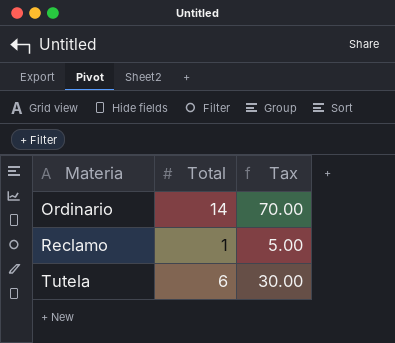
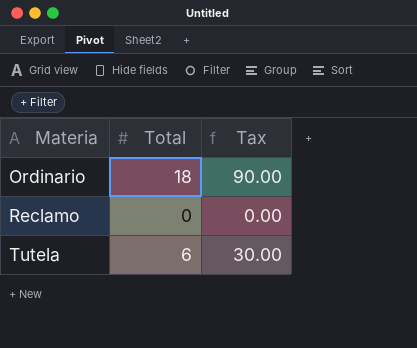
Ordinario | Total: 14 -> 18
Ordinario | Tax: 70.00 -> 90.00
Reclamo | Total: 1 -> 0
Reclamo | Tax: 5.00 -> 0.00

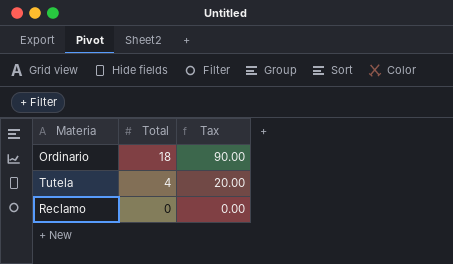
row order: Materia ascending -> Total descending
Tutela | Total: 6 -> 4
Tutela | Tax: 30.00 -> 20.00

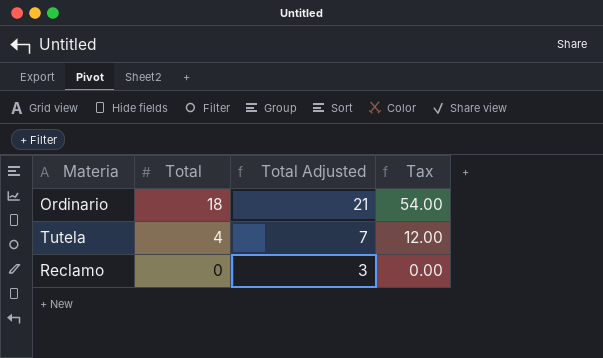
column Total Adjusted | formula: none -> [Total] + 3
column Tax | formula: [Total] * 5 -> [Total] * 3

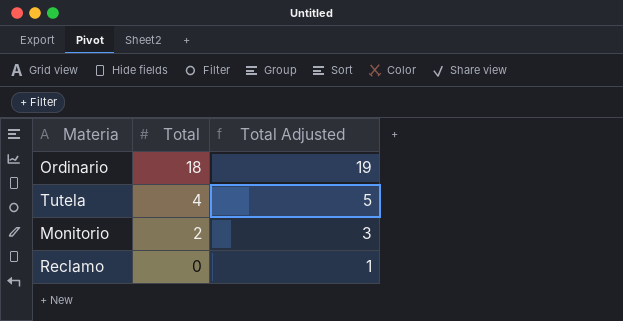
column Tax | formula: [Total] * 3 -> none
column Total Adjusted | formula: [Total] + 3 -> [Total] + 1
row Monitorio: none -> 2 | 3

